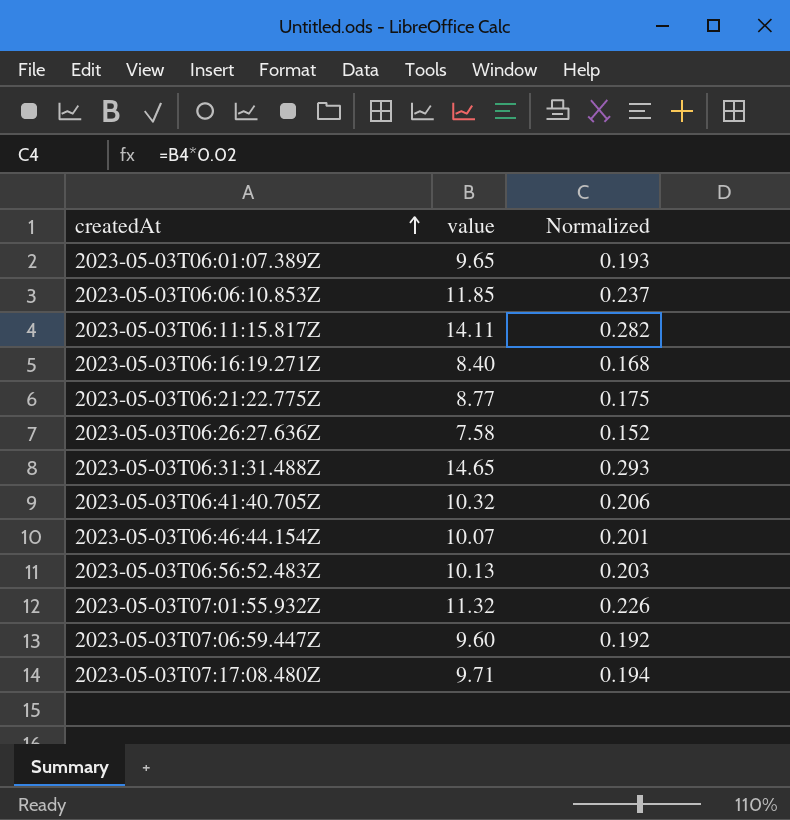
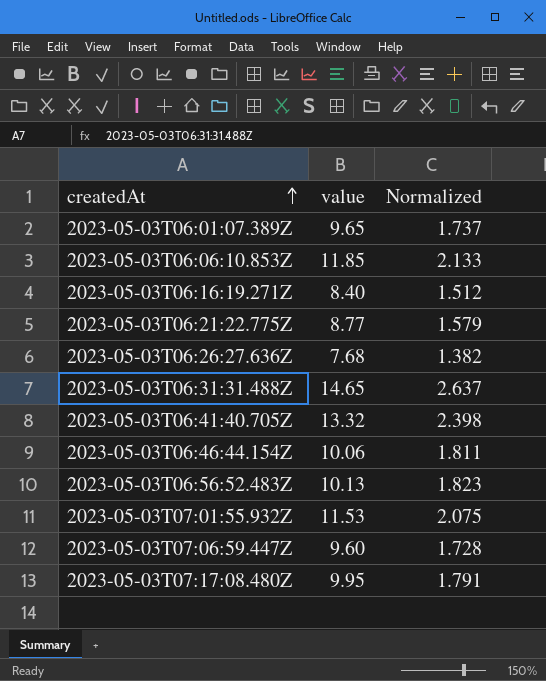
column Normalized | formula: [value] * 0.02 -> [value] * 0.18
row 2023-05-03T06:11:15.817Z: 14.11 | 0.282 -> none
2023-05-03T06:26:27.636Z | value: 7.58 -> 7.68
2023-05-03T06:41:40.705Z | value: 10.32 -> 13.32
2023-05-03T06:46:44.154Z | value: 10.07 -> 10.06
2023-05-03T07:01:55.932Z | value: 11.32 -> 11.53
2023-05-03T07:17:08.480Z | value: 9.71 -> 9.95

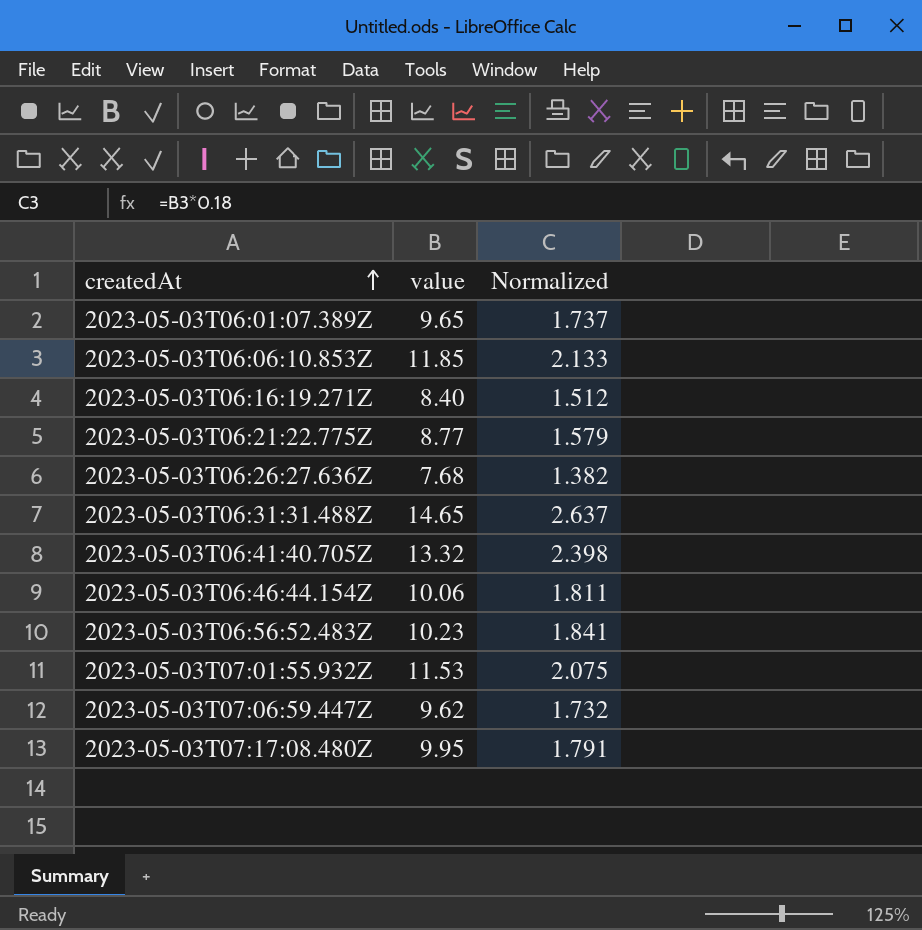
2023-05-03T06:56:52.483Z | value: 10.13 -> 10.23
2023-05-03T06:56:52.483Z | Normalized: 1.823 -> 1.841
2023-05-03T07:06:59.447Z | value: 9.60 -> 9.62
2023-05-03T07:06:59.447Z | Normalized: 1.728 -> 1.732

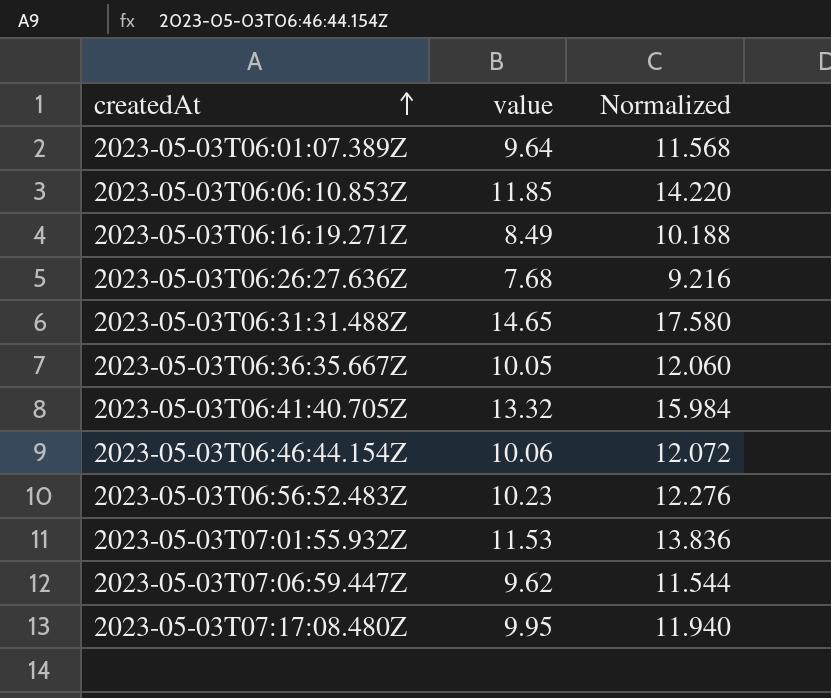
column Normalized | formula: [value] * 0.18 -> [value] * 1.2
row 2023-05-03T06:21:22.775Z: 8.77 | 1.579 -> none
2023-05-03T06:01:07.389Z | value: 9.65 -> 9.64
2023-05-03T06:16:19.271Z | value: 8.40 -> 8.49
row 2023-05-03T06:36:35.667Z: none -> 10.05 | 12.060

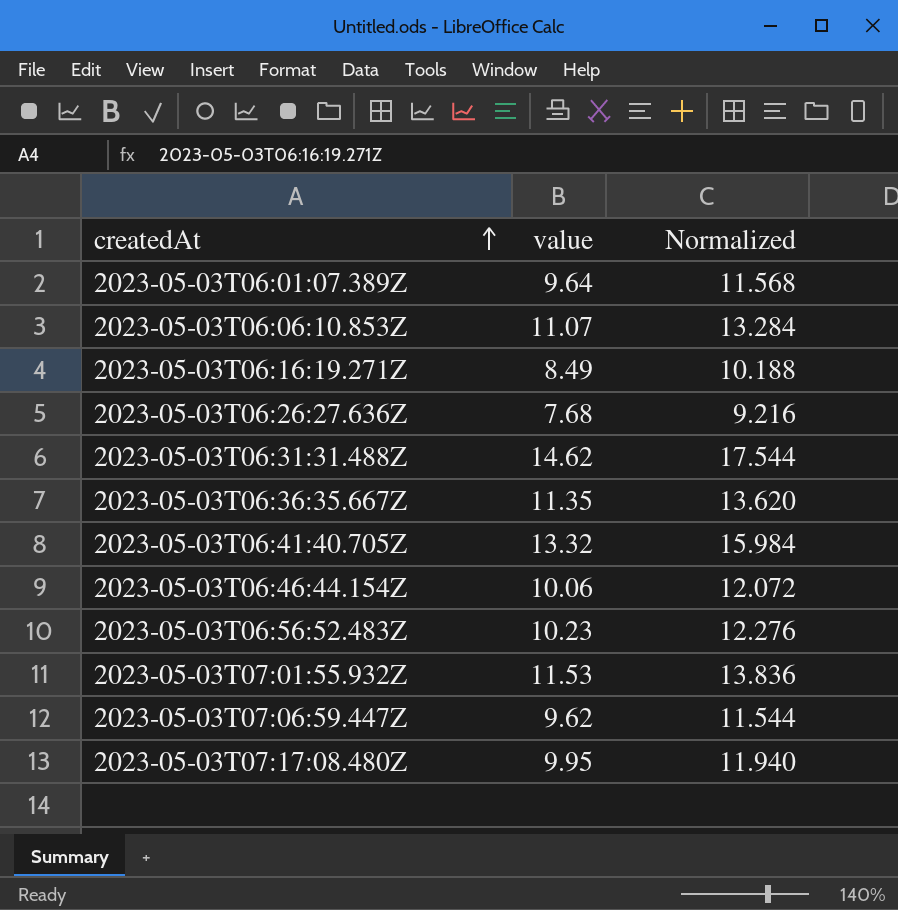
2023-05-03T06:06:10.853Z | value: 11.85 -> 11.07
2023-05-03T06:06:10.853Z | Normalized: 14.220 -> 13.284
2023-05-03T06:31:31.488Z | value: 14.65 -> 14.62
2023-05-03T06:31:31.488Z | Normalized: 17.580 -> 17.544
2023-05-03T06:36:35.667Z | value: 10.05 -> 11.35
2023-05-03T06:36:35.667Z | Normalized: 12.060 -> 13.620

